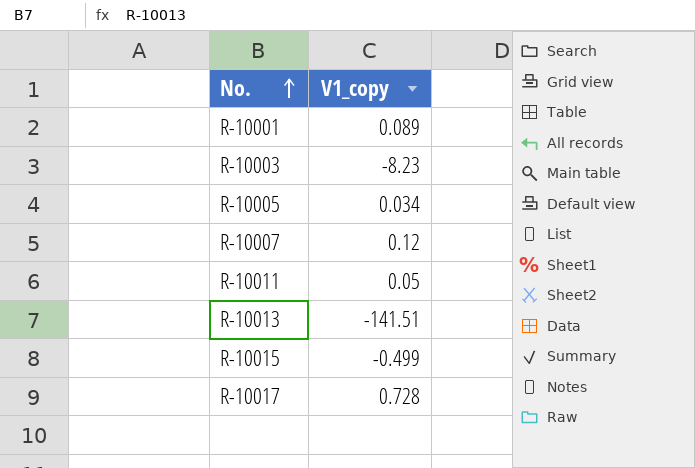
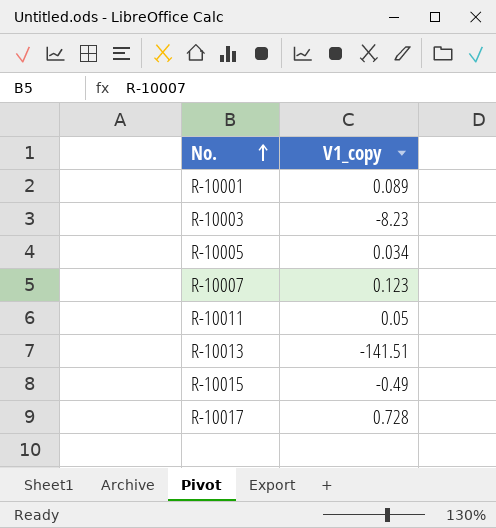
R-10007 | V1_copy: 0.12 -> 0.123
R-10015 | V1_copy: -0.499 -> -0.49

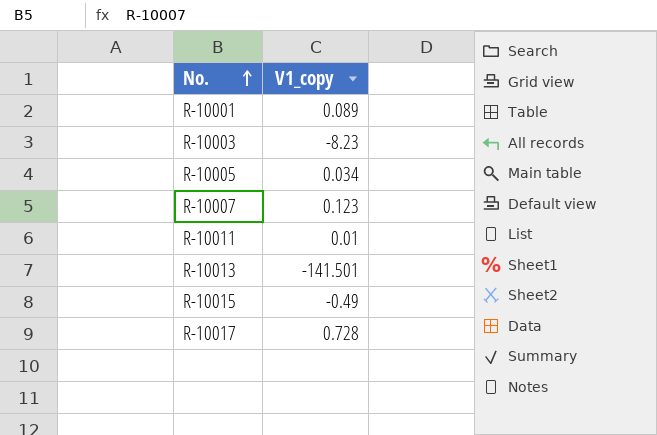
R-10011 | V1_copy: 0.05 -> 0.01
R-10013 | V1_copy: -141.51 -> -141.501

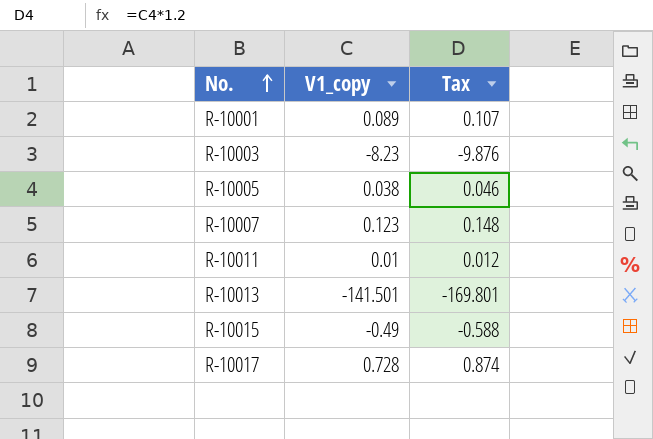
column Tax | formula: none -> [V1_copy] * 1.2
R-10005 | V1_copy: 0.034 -> 0.038

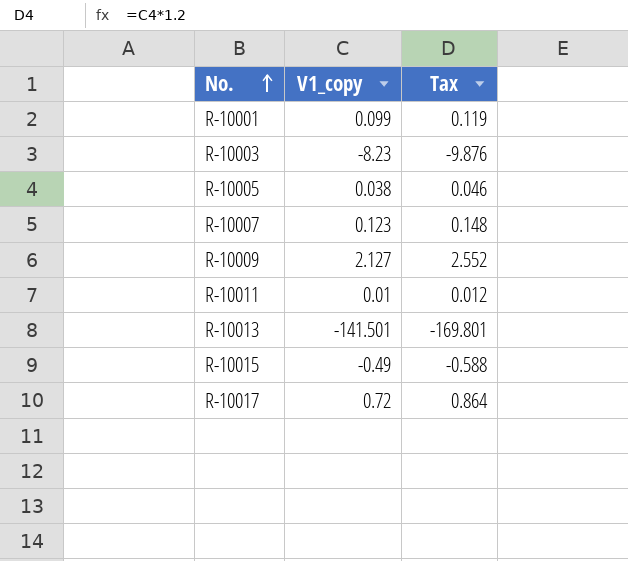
R-10001 | V1_copy: 0.089 -> 0.099
R-10001 | Tax: 0.107 -> 0.119
row R-10009: none -> 2.127 | 2.552
R-10017 | V1_copy: 0.728 -> 0.72
R-10017 | Tax: 0.874 -> 0.864

